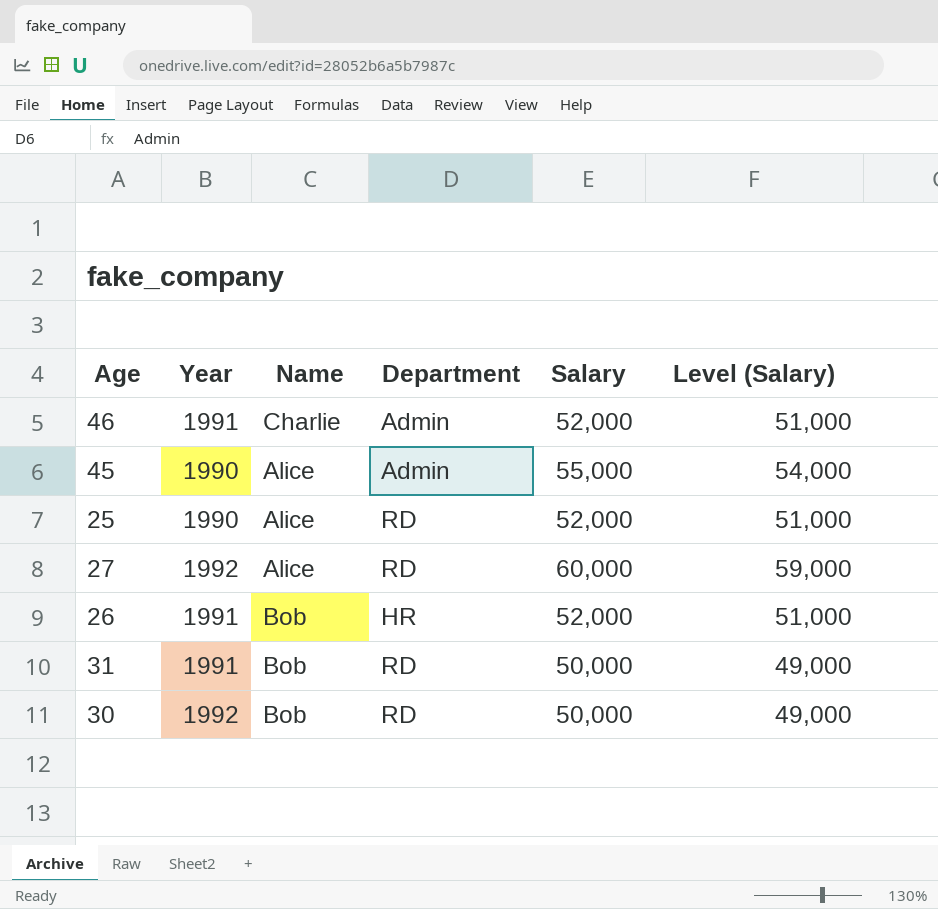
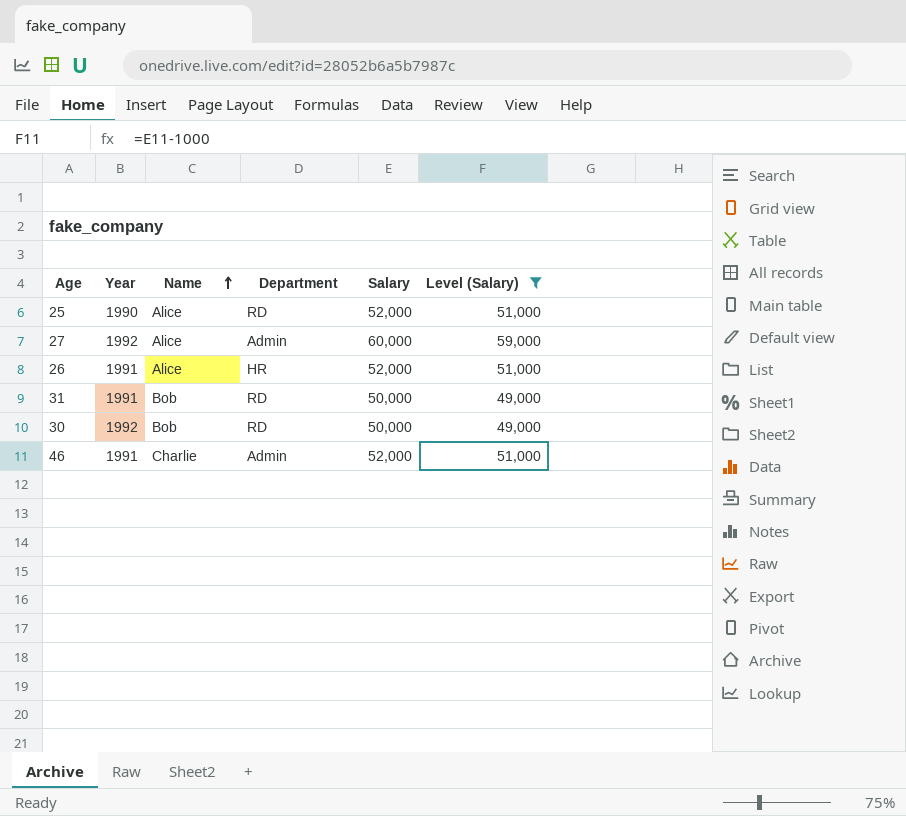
filter: none -> Level (Salary) != 54,000
row order: none -> Name ascending
27 | Department: RD -> Admin
26 | Name: Bob -> Alice

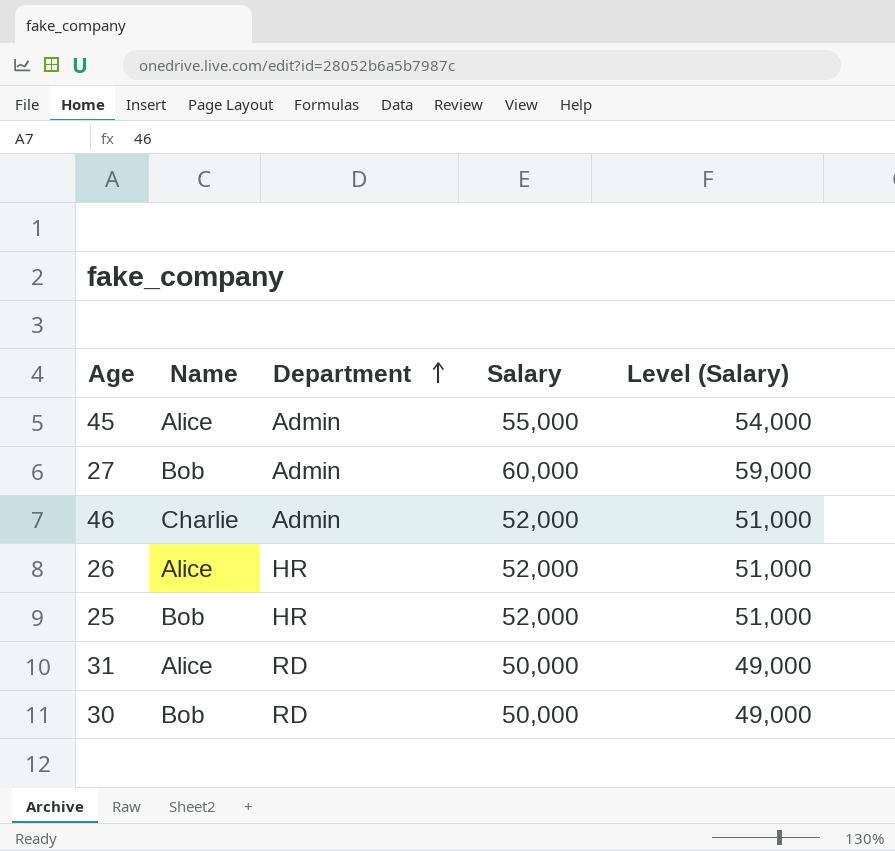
filter: Level (Salary) != 54,000 -> none
row order: Name ascending -> Department ascending
column Year | position: 2 -> none
27 | Name: Alice -> Bob
25 | Name: Alice -> Bob
25 | Department: RD -> HR
31 | Name: Bob -> Alice

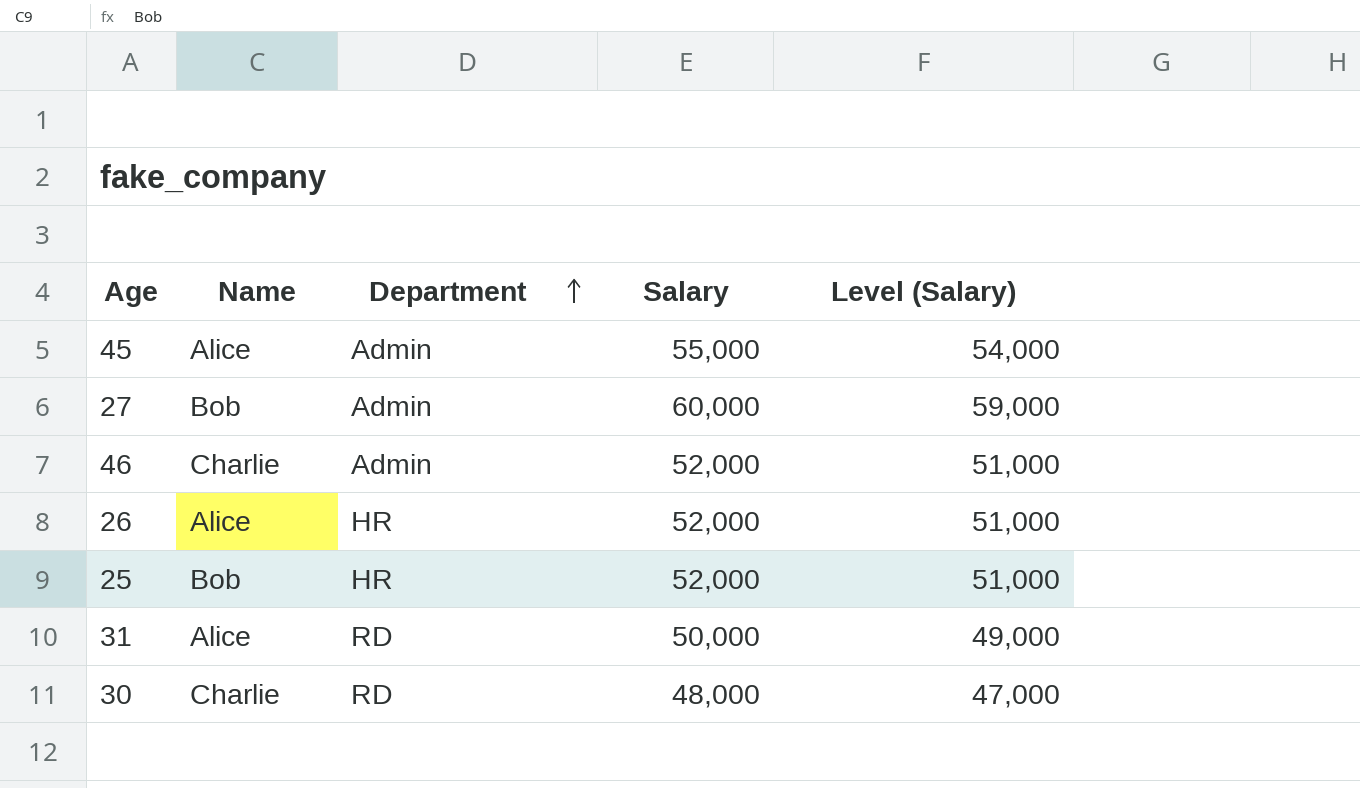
30 | Name: Bob -> Charlie
30 | Salary: 50,000 -> 48,000
30 | Level (Salary): 49,000 -> 47,000

